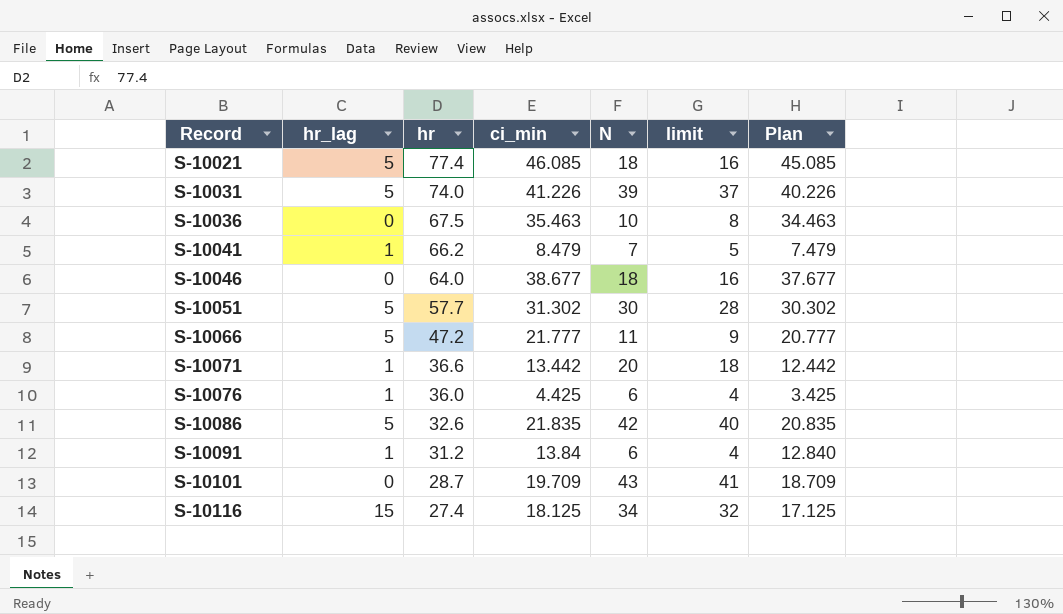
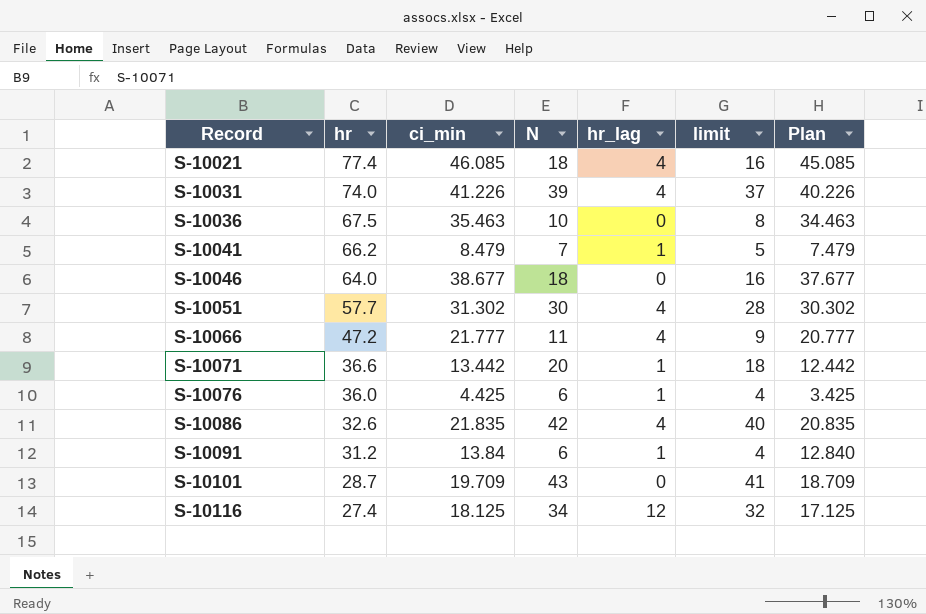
column hr_lag | position: 2 -> 5
S-10021 | hr_lag: 5 -> 4
S-10031 | hr_lag: 5 -> 4
S-10051 | hr_lag: 5 -> 4
S-10066 | hr_lag: 5 -> 4
S-10086 | hr_lag: 5 -> 4
S-10116 | hr_lag: 15 -> 12

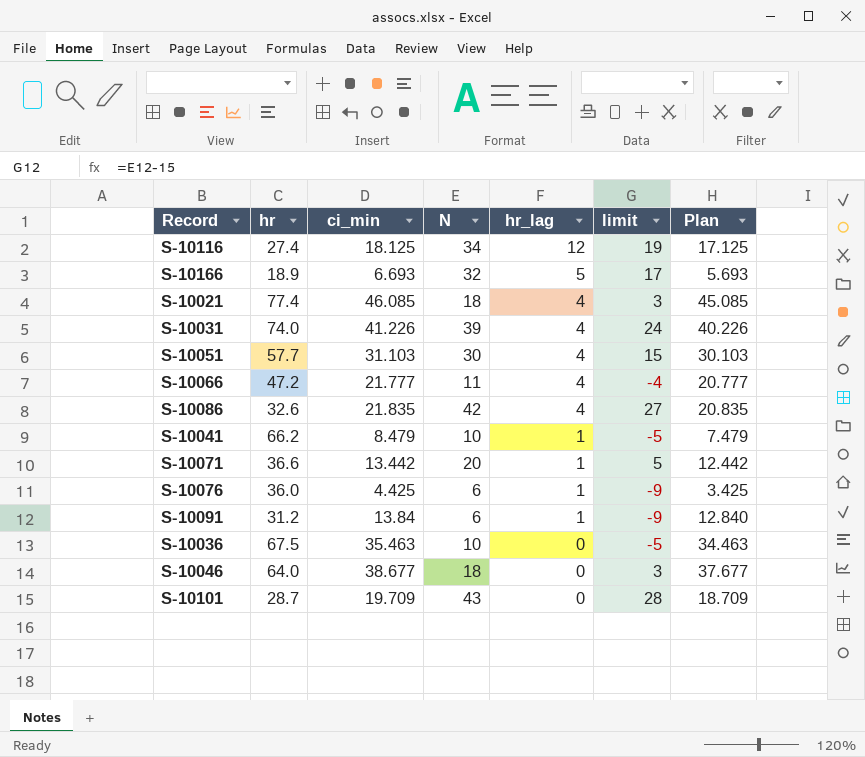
row order: Record ascending -> hr_lag descending
column limit | formula: [N] - 2 -> [N] - 15
row S-10166: none -> 18.9 | 6.693 | 32 | 5 | 17 | 5.693
S-10051 | ci_min: 31.302 -> 31.103
S-10051 | Plan: 30.302 -> 30.103
S-10041 | N: 7 -> 10

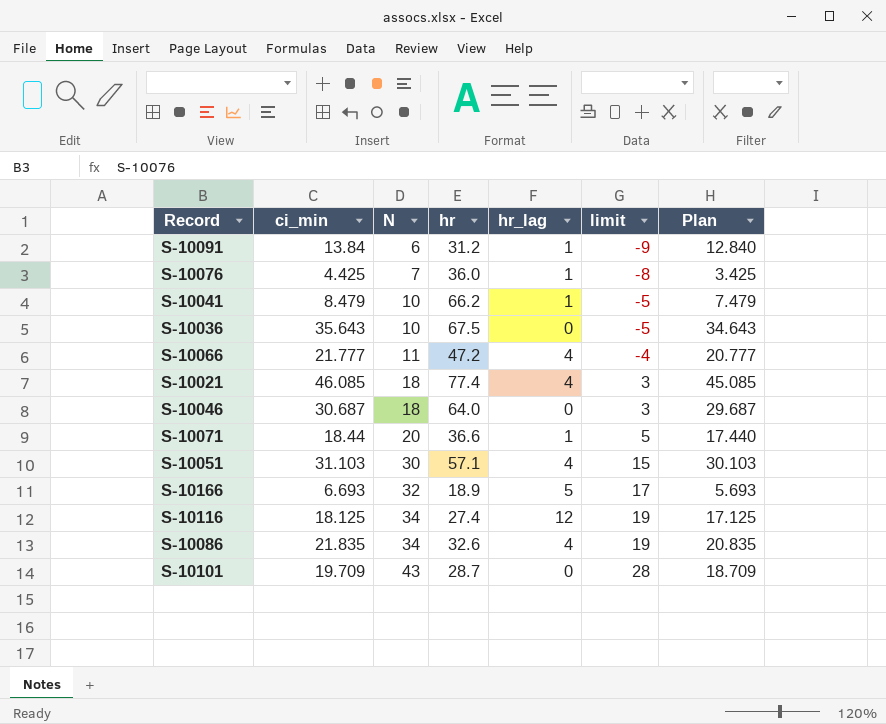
row order: hr_lag descending -> N ascending
column hr | position: 2 -> 4
row S-10031: 74.0 | 41.226 | 39 | 4 | 24 | 40.226 -> none
S-10076 | N: 6 -> 7
S-10076 | limit: -9 -> -8
S-10036 | ci_min: 35.463 -> 35.643
S-10036 | Plan: 34.463 -> 34.643
S-10046 | ci_min: 38.677 -> 30.687
S-10046 | Plan: 37.677 -> 29.687
S-10071 | ci_min: 13.442 -> 18.44
S-10071 | Plan: 12.442 -> 17.440
S-10051 | hr: 57.7 -> 57.1
S-10086 | N: 42 -> 34
S-10086 | limit: 27 -> 19

